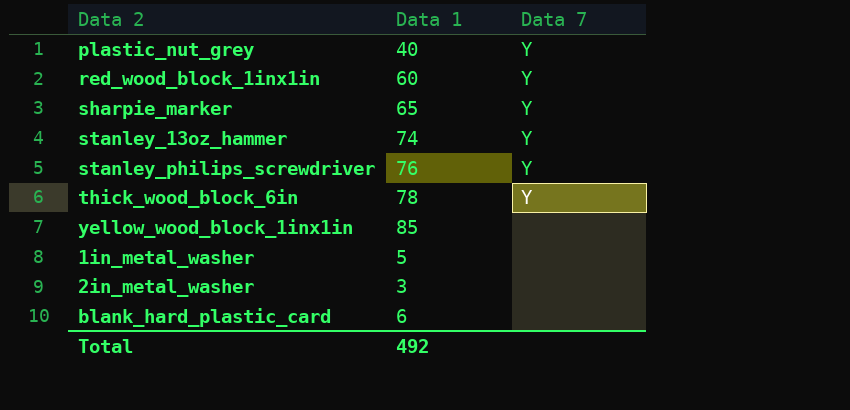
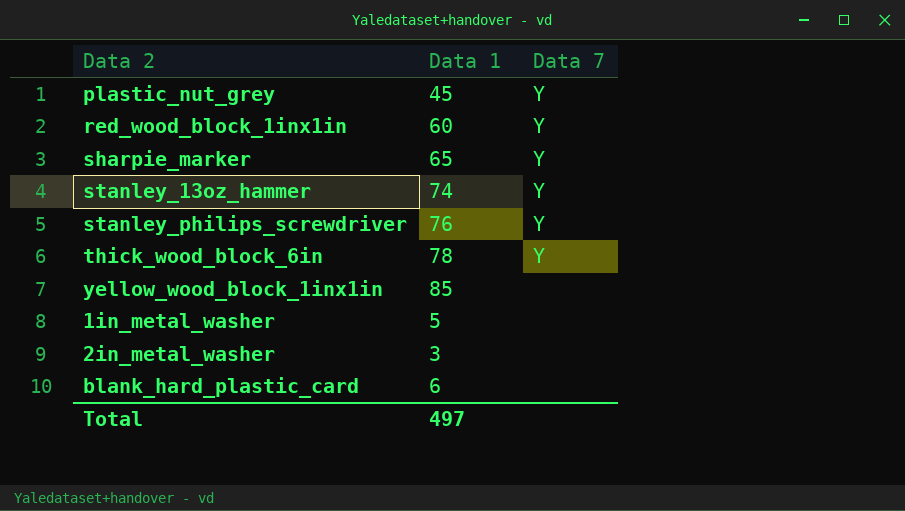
plastic_nut_grey | Data 1: 40 -> 45
Total | Data 1: 492 -> 497

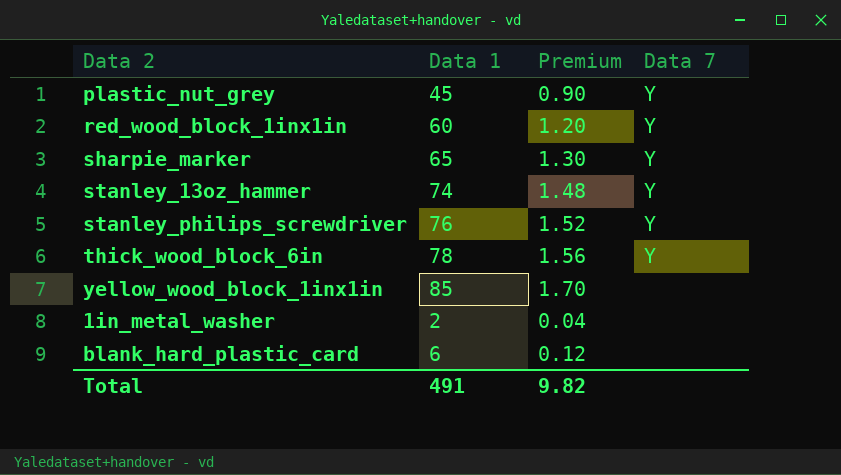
column Premium | formula: none -> [Data 1] * 0.02
row 2in_metal_washer: 3 | none -> none
1in_metal_washer | Data 1: 5 -> 2
Total | Data 1: 497 -> 491

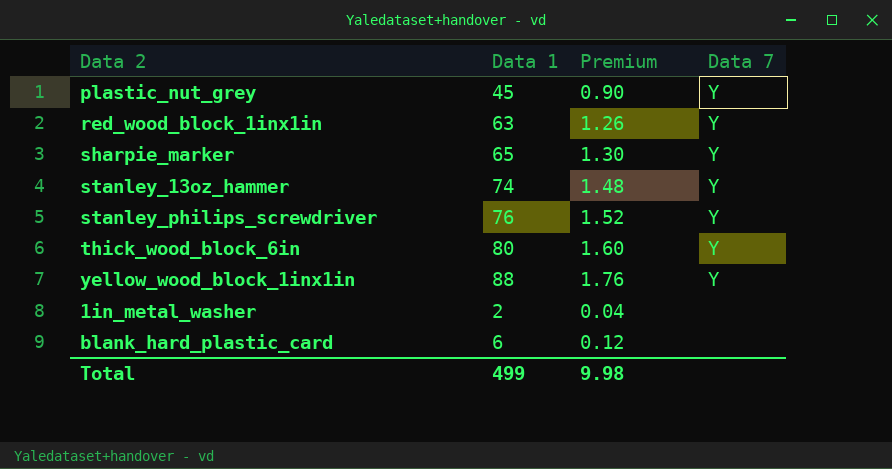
red_wood_block_1inx1in | Data 1: 60 -> 63
red_wood_block_1inx1in | Premium: 1.20 -> 1.26
thick_wood_block_6in | Data 1: 78 -> 80
thick_wood_block_6in | Premium: 1.56 -> 1.60
yellow_wood_block_1inx1in | Data 1: 85 -> 88
yellow_wood_block_1inx1in | Premium: 1.70 -> 1.76
yellow_wood_block_1inx1in | Data 7: none -> Y
Total | Data 1: 491 -> 499
Total | Premium: 9.82 -> 9.98

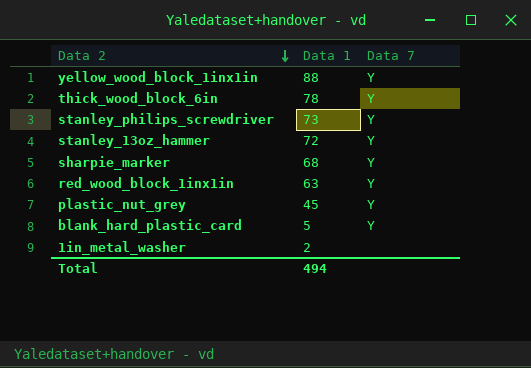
row order: none -> Data 2 descending
column Premium | formula: [Data 1] * 0.02 -> none
thick_wood_block_6in | Data 1: 80 -> 78
stanley_philips_screwdriver | Data 1: 76 -> 73
stanley_13oz_hammer | Data 1: 74 -> 72
sharpie_marker | Data 1: 65 -> 68
blank_hard_plastic_card | Data 1: 6 -> 5
blank_hard_plastic_card | Data 7: none -> Y
Total | Data 1: 499 -> 494

